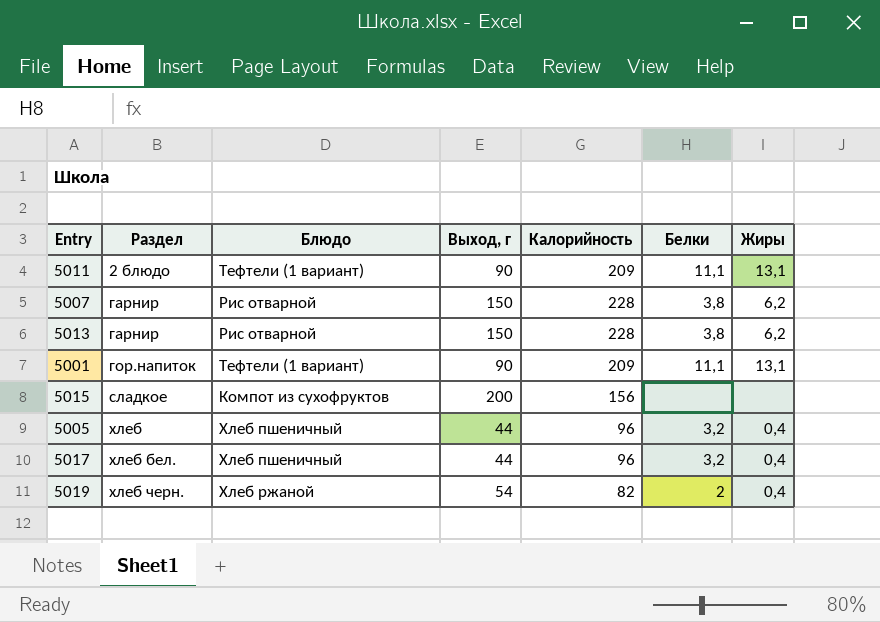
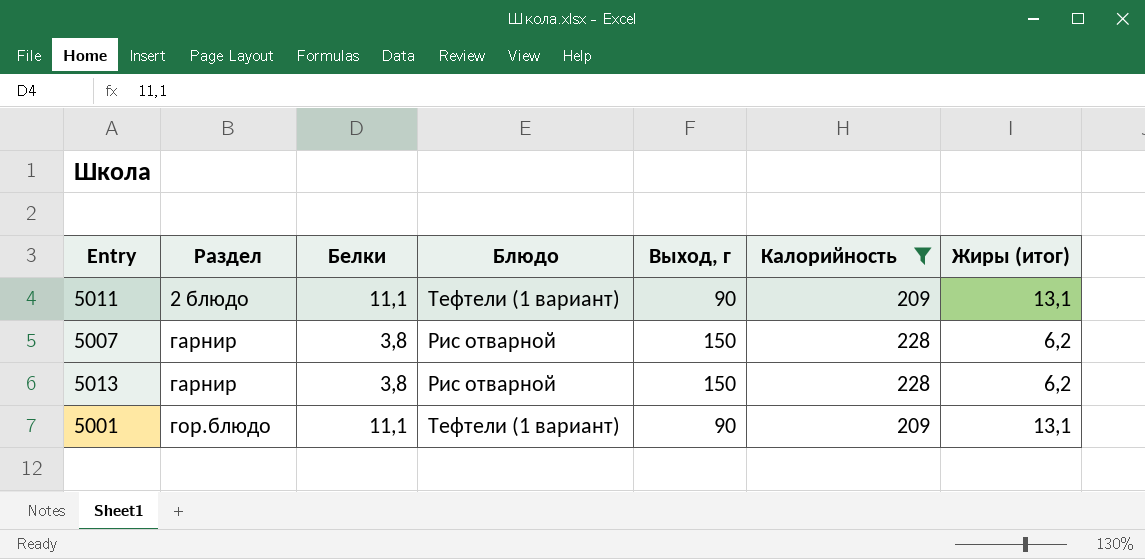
filter: none -> Калорийность >= 209
column Белки | position: 6 -> 3
column name: Жиры -> Жиры (итог)
5001 | Раздел: гор.напиток -> гор.блюдо

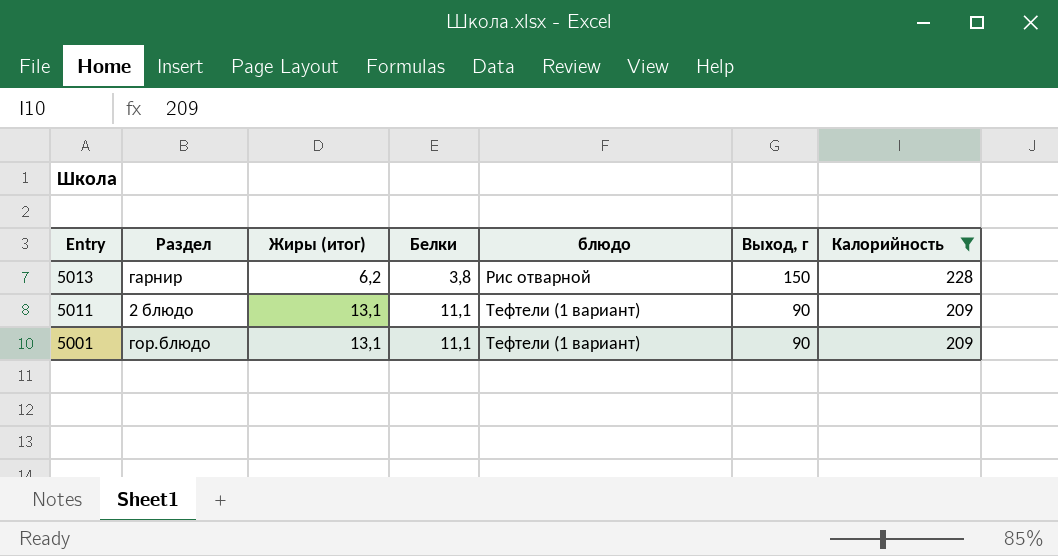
row order: Раздел ascending -> Entry descending
column Жиры (итог) | position: 7 -> 3
column name: Блюдо -> блюдо
row 5007: гарнир | 3,8 | Рис отварной | 150 | 228 | 6,2 -> none

